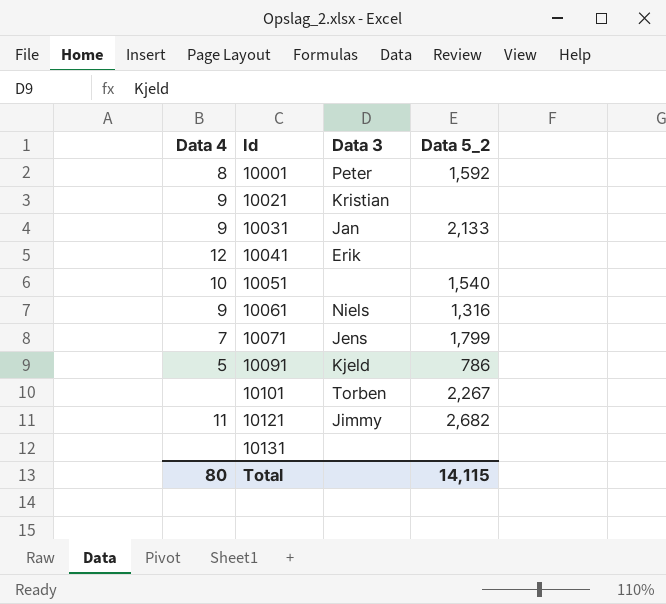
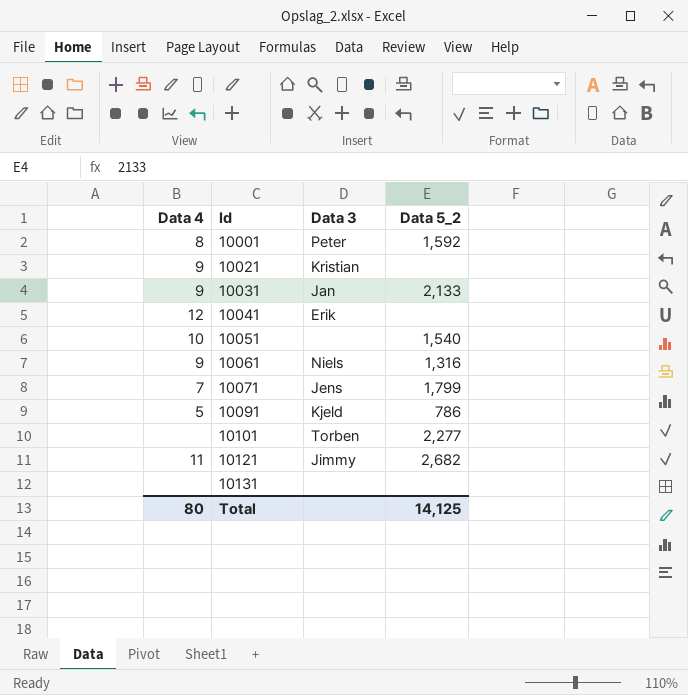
10101 | Data 5_2: 2,267 -> 2,277
Total | Data 5_2: 14,115 -> 14,125

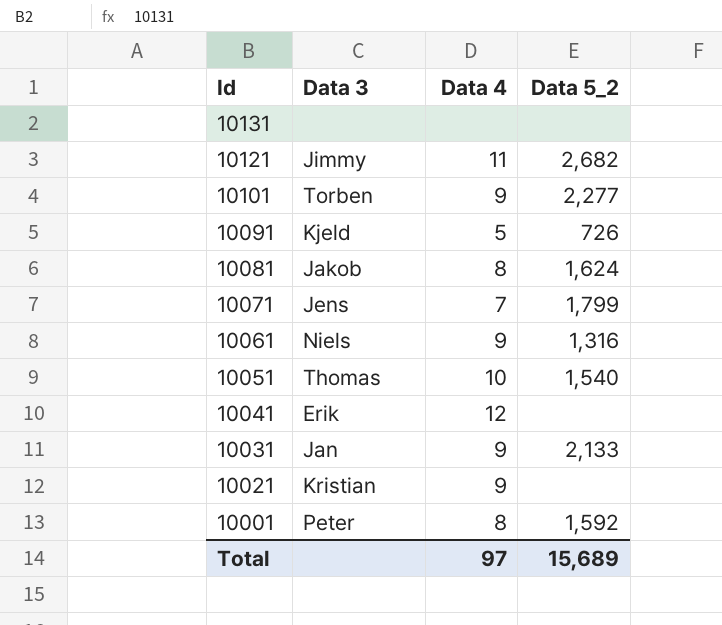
row order: Id ascending -> Id descending
column Data 4 | position: 1 -> 3
10101 | Data 4: none -> 9
10091 | Data 5_2: 786 -> 726
row 10081: none -> Jakob | 8 | 1,624
10051 | Data 3: none -> Thomas
Total | Data 4: 80 -> 97
Total | Data 5_2: 14,125 -> 15,689

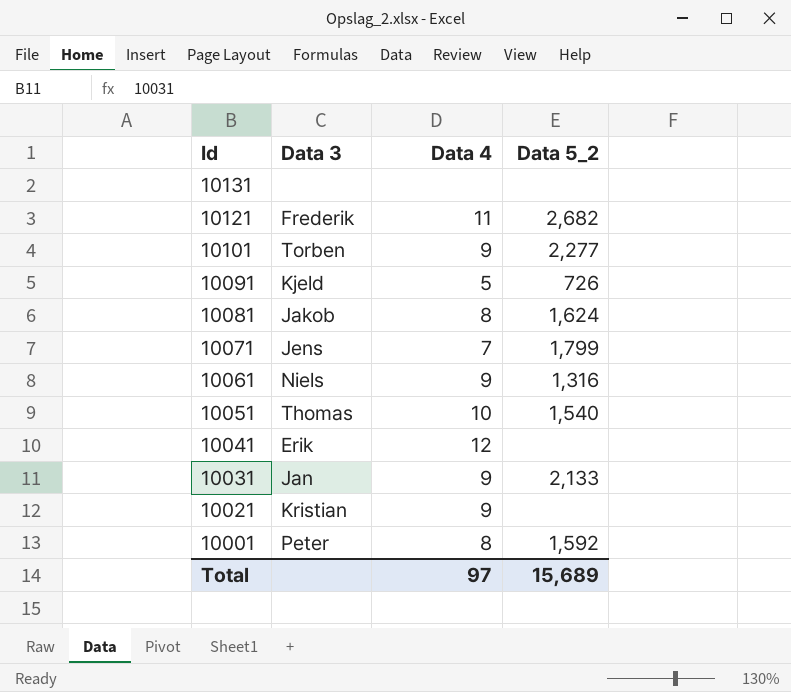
10121 | Data 3: Jimmy -> Frederik

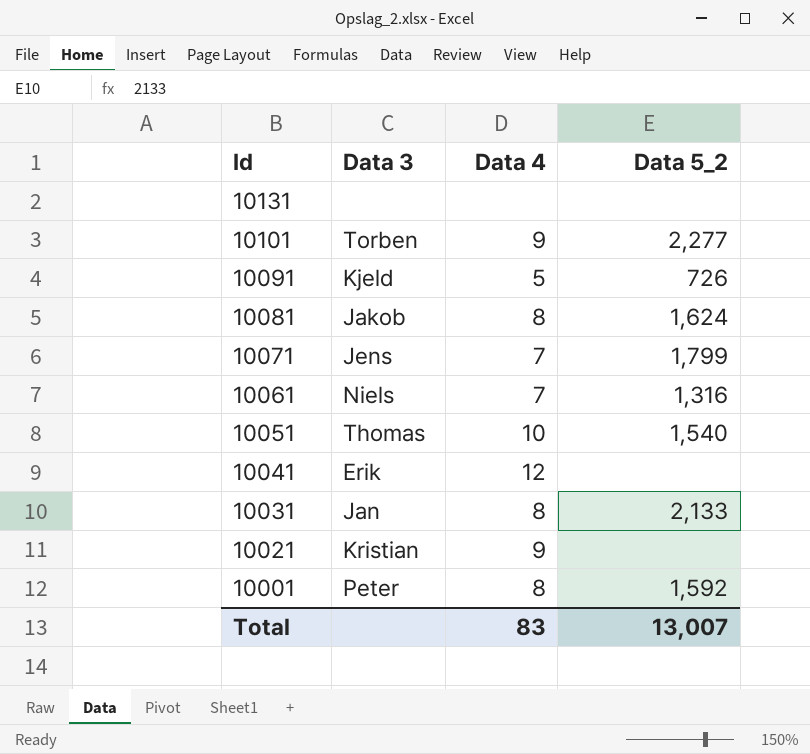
row 10121: Frederik | 11 | 2,682 -> none
10061 | Data 4: 9 -> 7
10031 | Data 4: 9 -> 8
Total | Data 4: 97 -> 83
Total | Data 5_2: 15,689 -> 13,007

